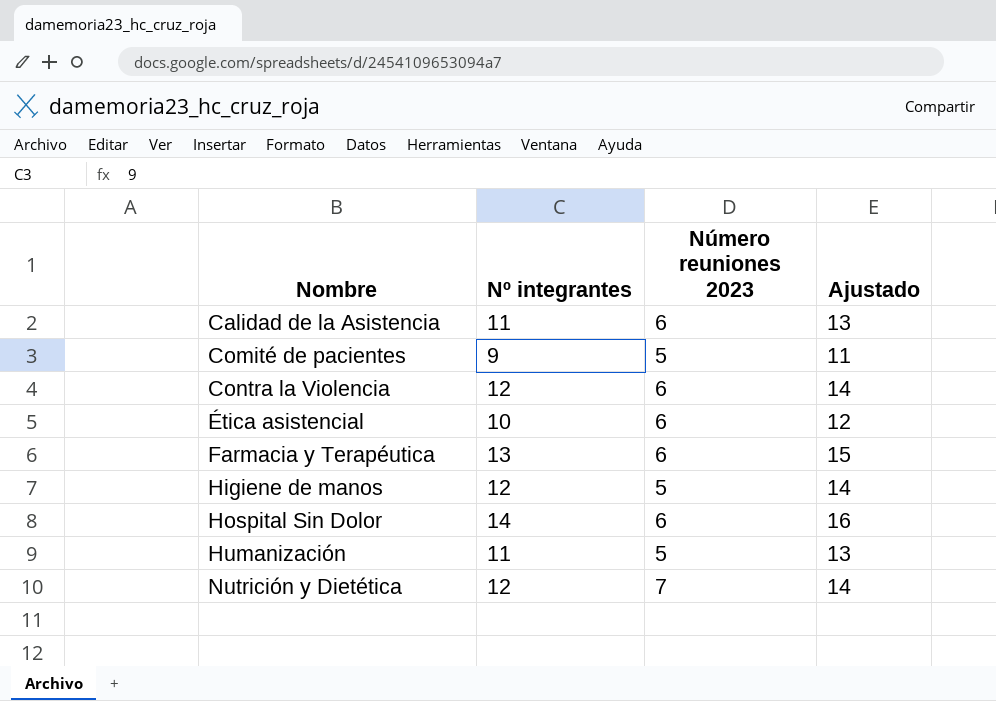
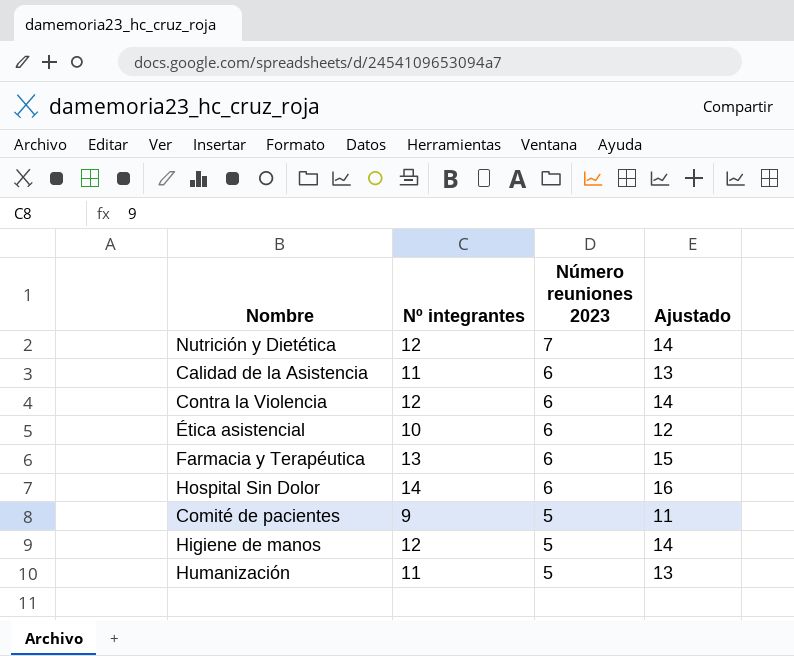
row order: Nombre ascending -> Número reuniones 2023 descending

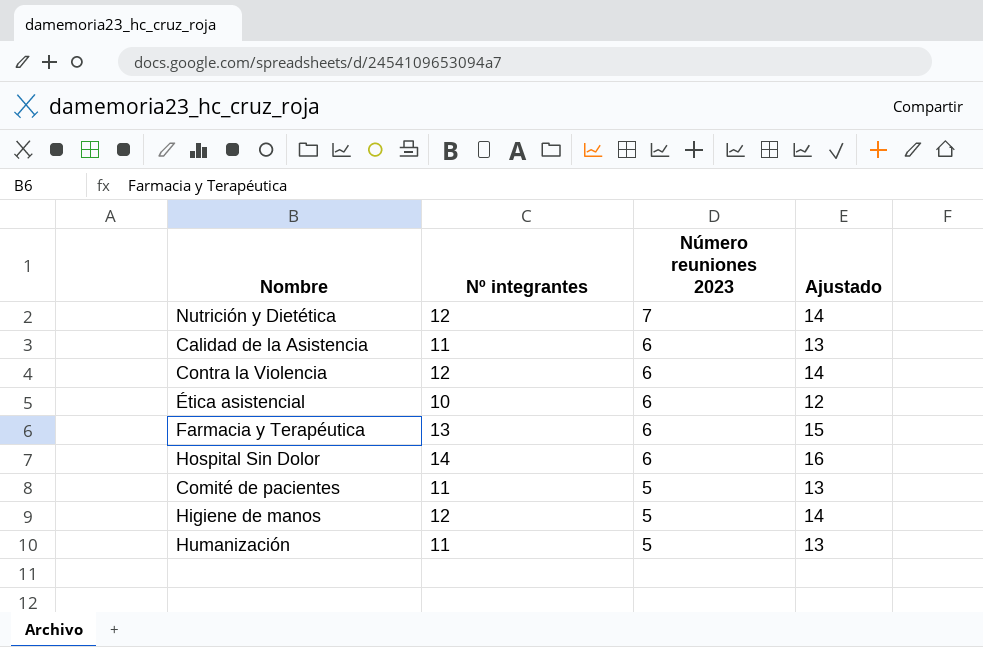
Comité de pacientes | Nº integrantes: 9 -> 11
Comité de pacientes | Ajustado: 11 -> 13

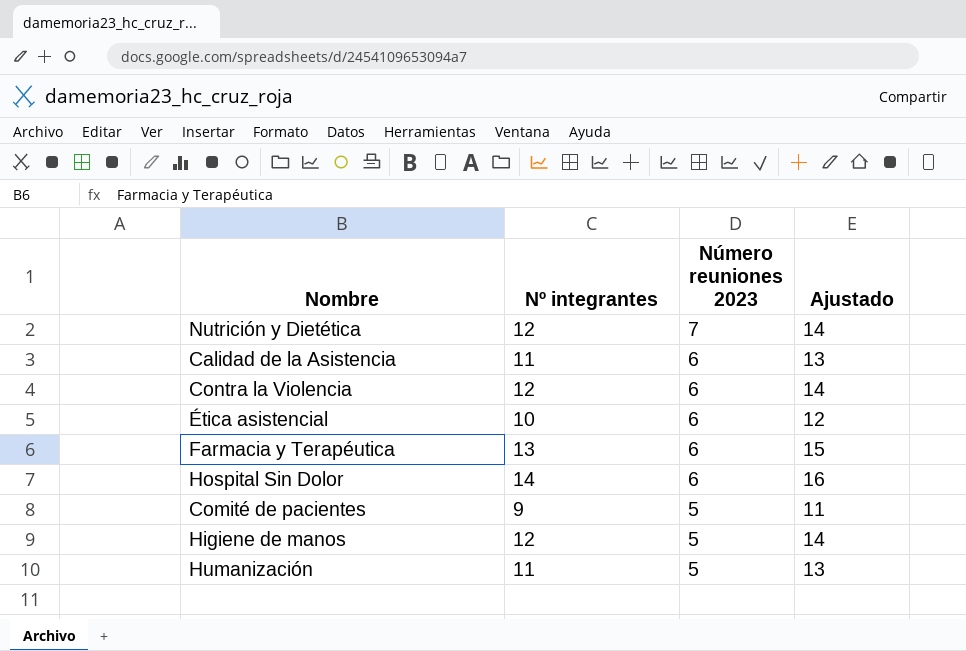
Comité de pacientes | Nº integrantes: 11 -> 9
Comité de pacientes | Ajustado: 13 -> 11

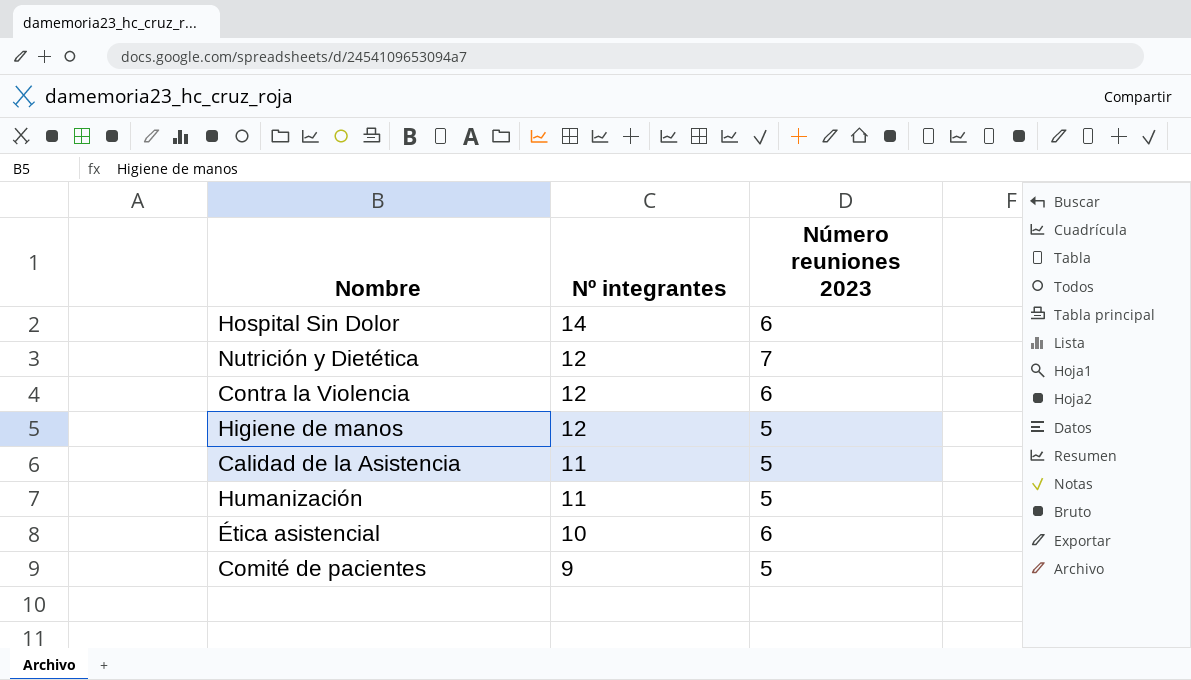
row order: Número reuniones 2023 descending -> Nº integrantes descending
column Ajustado | formula: [Nº integrantes] + 2 -> none
row Farmacia y Terapéutica: 13 | 6 | 15 -> none
Calidad de la Asistencia | Número reuniones 2023: 6 -> 5

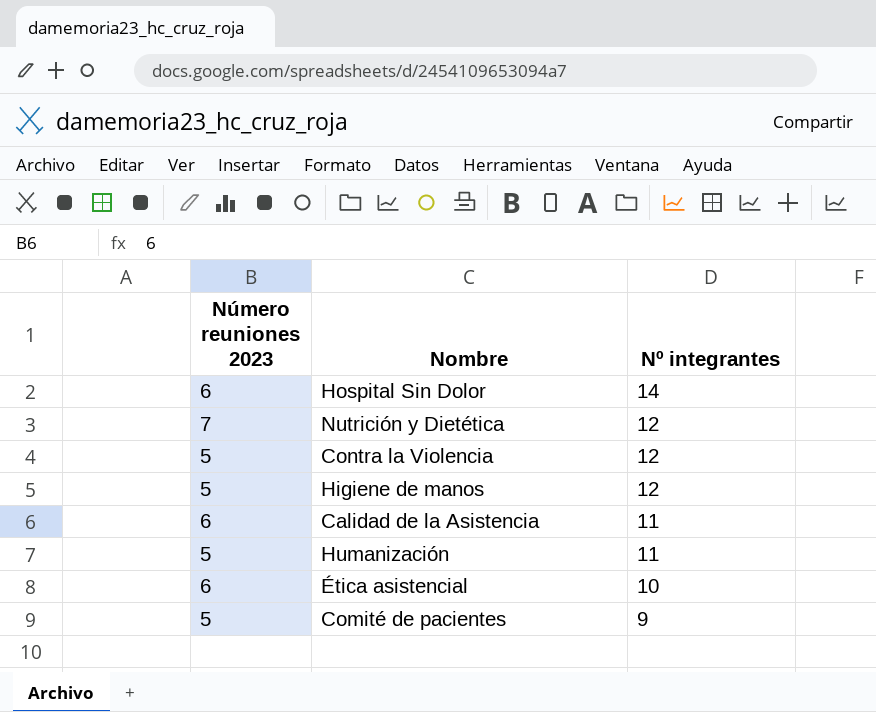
column Número reuniones 2023 | position: 3 -> 1
Contra la Violencia | Número reuniones 2023: 6 -> 5
Calidad de la Asistencia | Número reuniones 2023: 5 -> 6

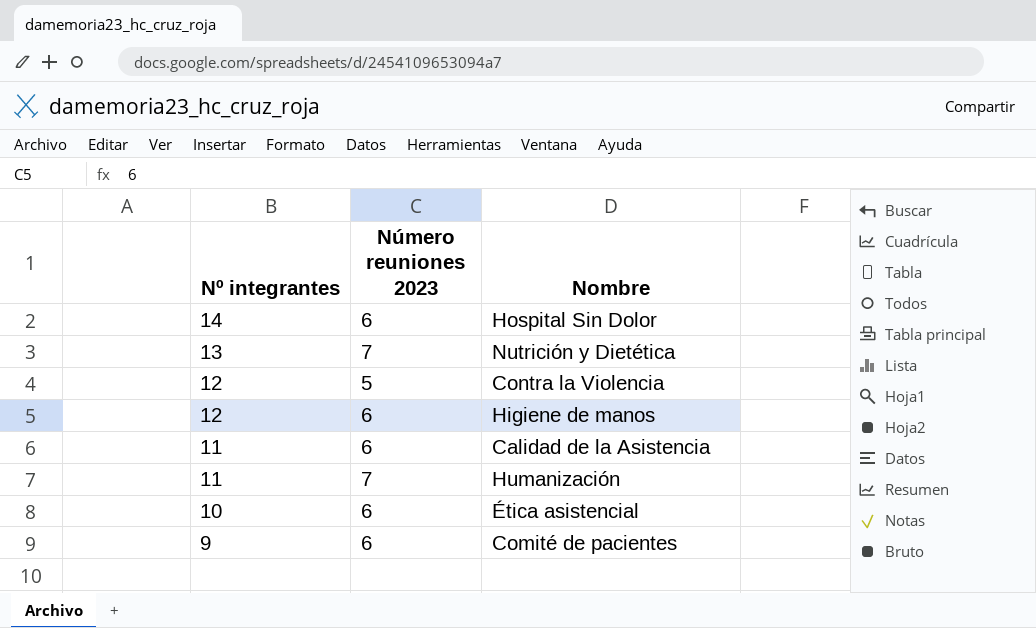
column Nº integrantes | position: 3 -> 1
Nutrición y Dietética | Nº integrantes: 12 -> 13
Higiene de manos | Número reuniones 2023: 5 -> 6
Humanización | Número reuniones 2023: 5 -> 7
Comité de pacientes | Número reuniones 2023: 5 -> 6

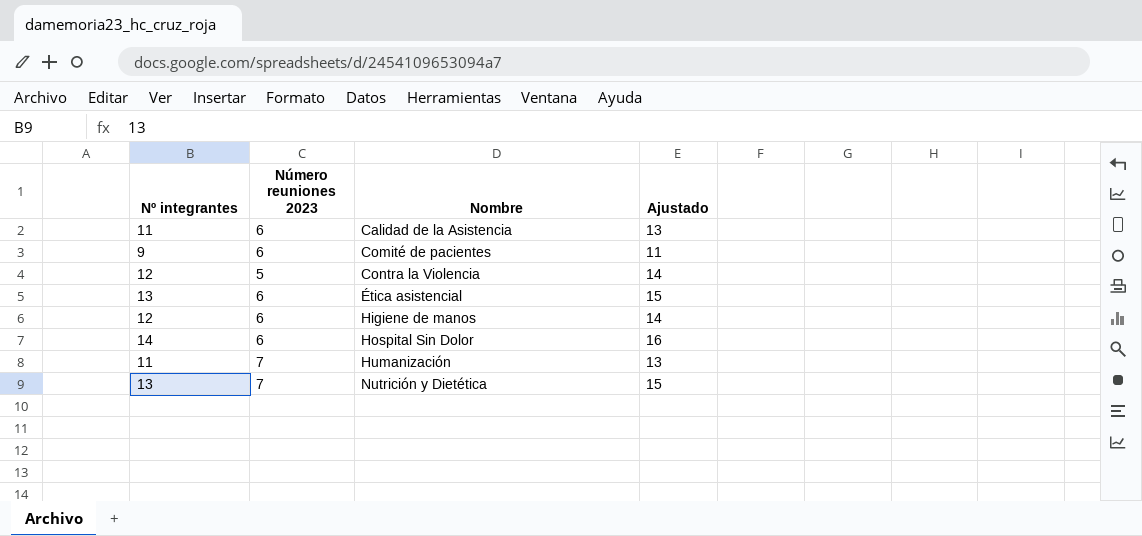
row order: Nº integrantes descending -> Nombre ascending
column Ajustado | formula: none -> [Nº integrantes] + 2
Ética asistencial | Nº integrantes: 10 -> 13

